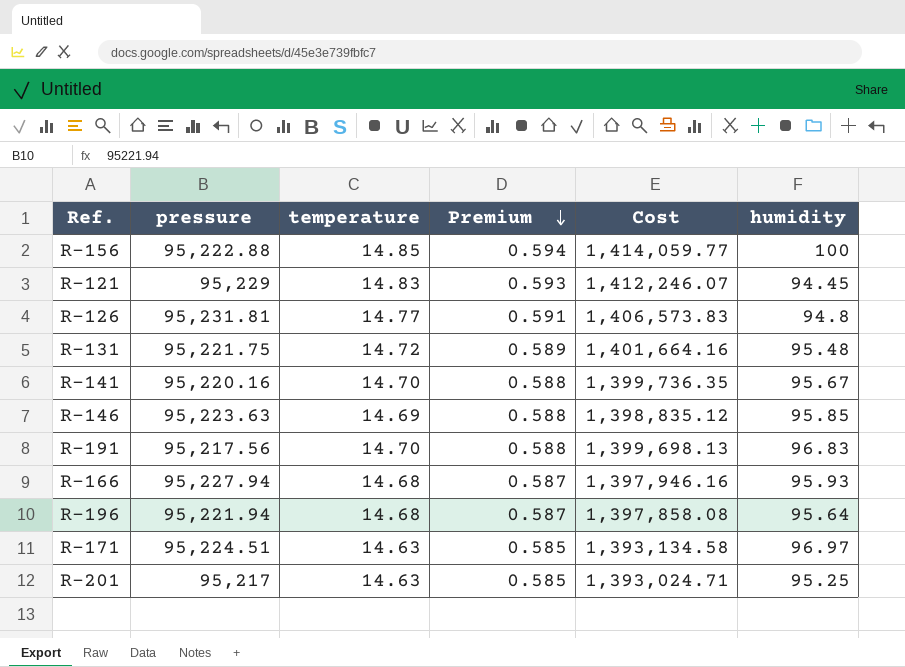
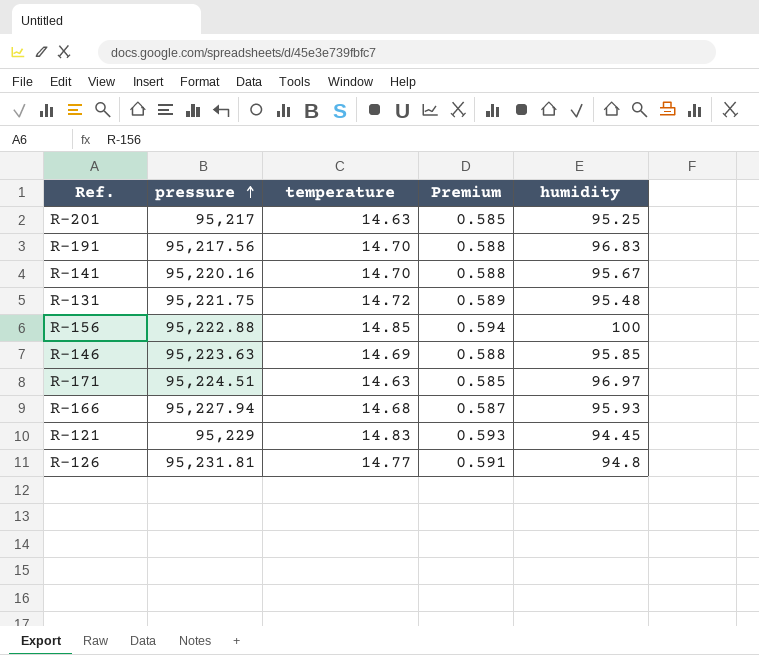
row order: Premium descending -> pressure ascending
column Cost | formula: [pressure] * [temperature] -> none
row R-196: 95,221.94 | 14.68 | 0.587 | 1,397,858.08 | 95.64 -> none

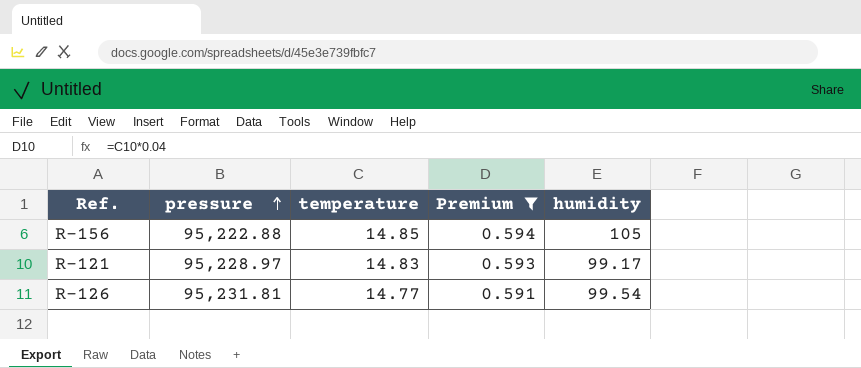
filter: none -> Premium >= 0.591
R-156 | humidity: 100 -> 105
R-121 | pressure: 95,229 -> 95,228.97
R-121 | humidity: 94.45 -> 99.17
R-126 | humidity: 94.8 -> 99.54

